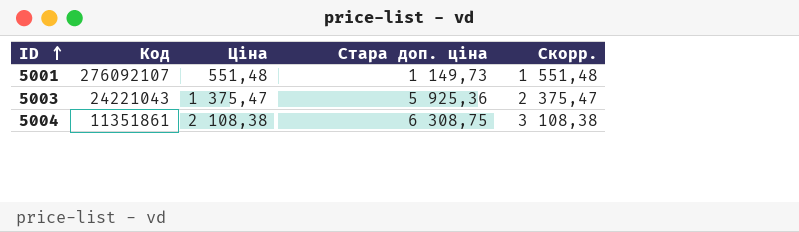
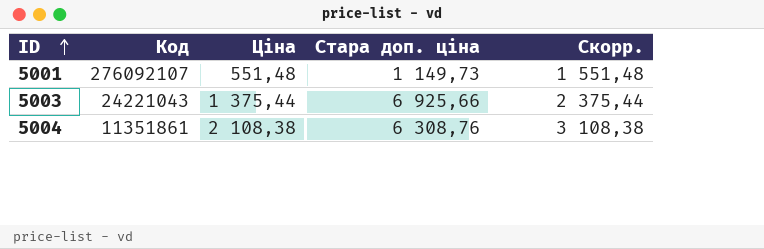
5003 | Ціна: 1 375,47 -> 1 375,44
5003 | Стара доп. ціна: 5 925,36 -> 6 925,66
5003 | Скорр.: 2 375,47 -> 2 375,44
5004 | Стара доп. ціна: 6 308,75 -> 6 308,76

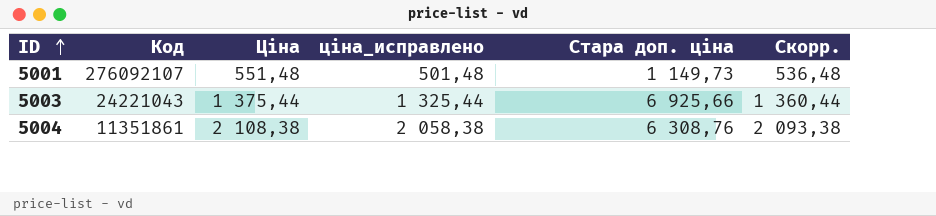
column ціна_исправлено | formula: none -> [Ціна] - 50
column Скорр. | formula: [Ціна] + 1000 -> [Ціна] - 15

